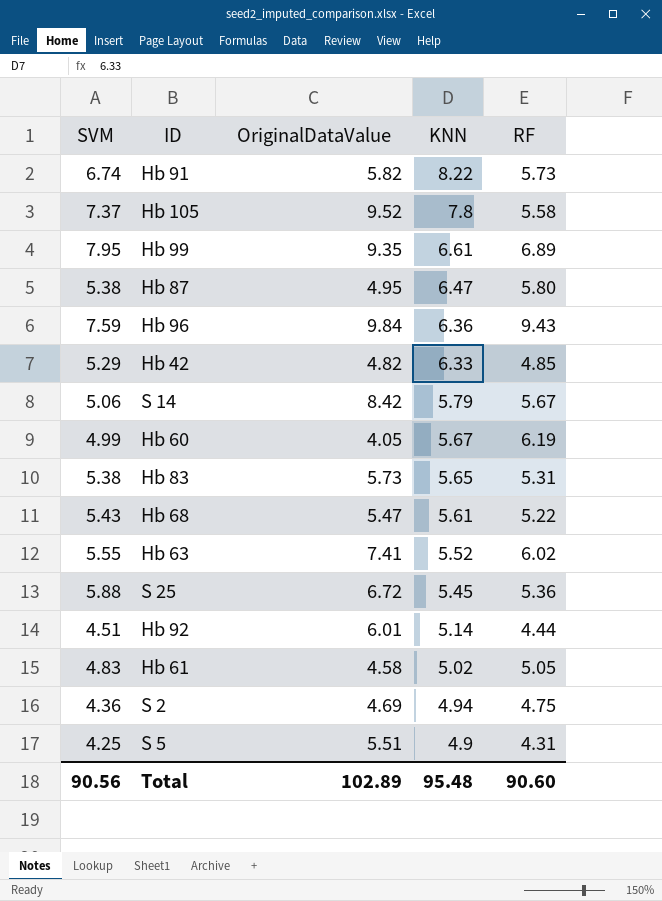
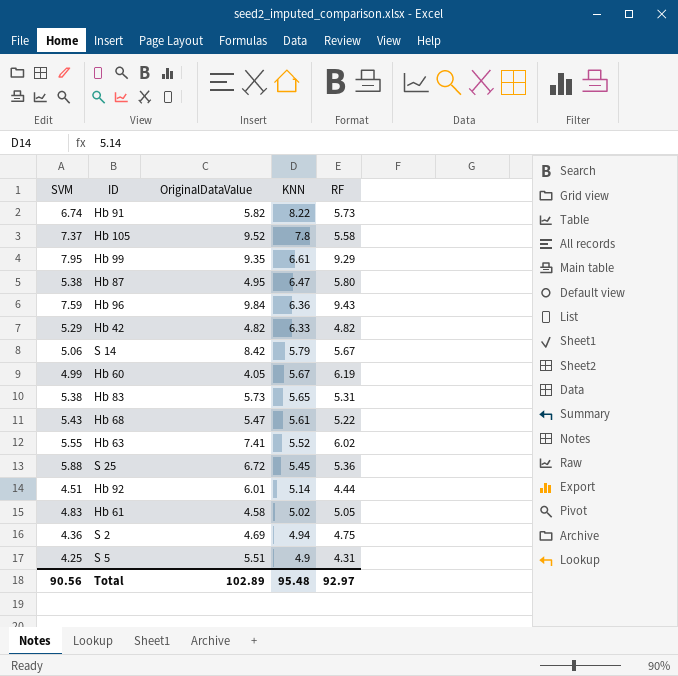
Hb 99 | RF: 6.89 -> 9.29
Hb 42 | RF: 4.85 -> 4.82
Total | RF: 90.60 -> 92.97

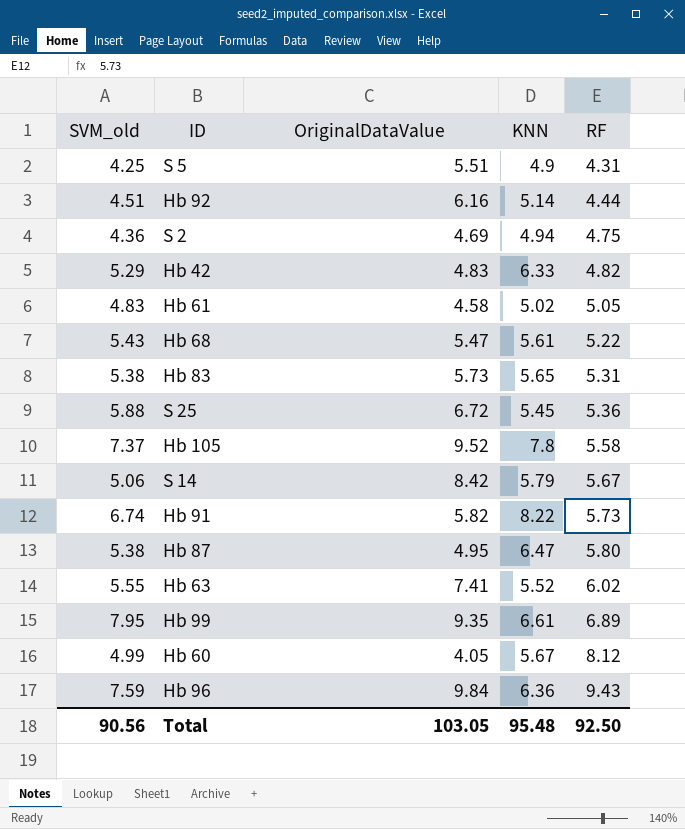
row order: KNN descending -> RF ascending
column name: SVM -> SVM_old
Hb 92 | OriginalDataValue: 6.01 -> 6.16
Hb 42 | OriginalDataValue: 4.82 -> 4.83
Hb 99 | RF: 9.29 -> 6.89
Hb 60 | RF: 6.19 -> 8.12
Total | OriginalDataValue: 102.89 -> 103.05
Total | RF: 92.97 -> 92.50

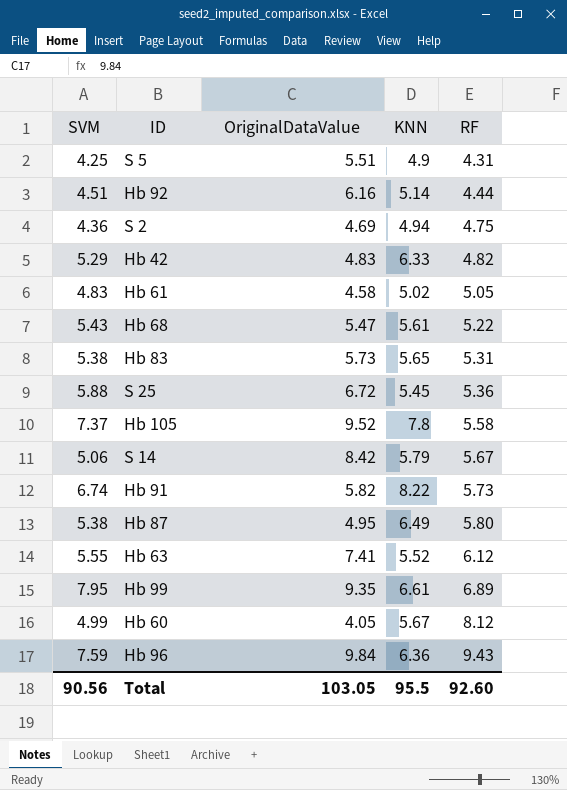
column name: SVM_old -> SVM
Hb 87 | KNN: 6.47 -> 6.49
Hb 63 | RF: 6.02 -> 6.12
Total | KNN: 95.48 -> 95.5
Total | RF: 92.50 -> 92.60

